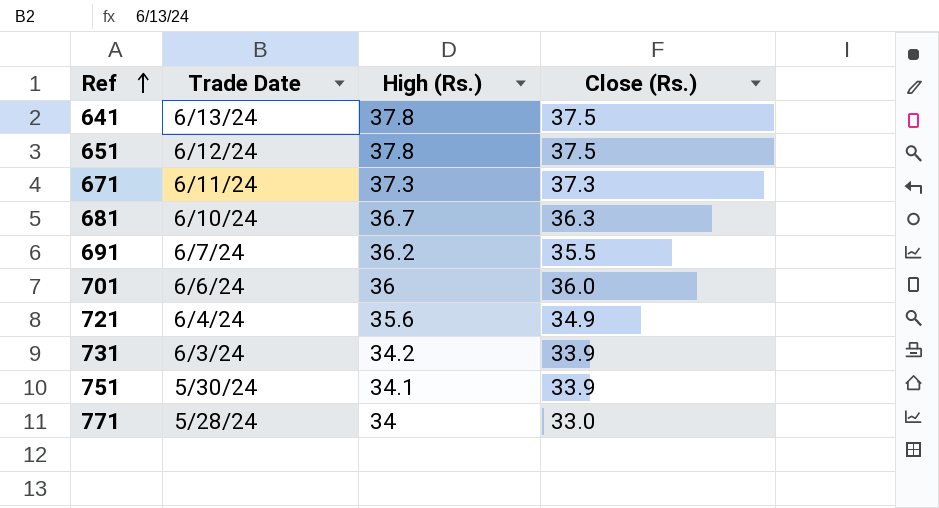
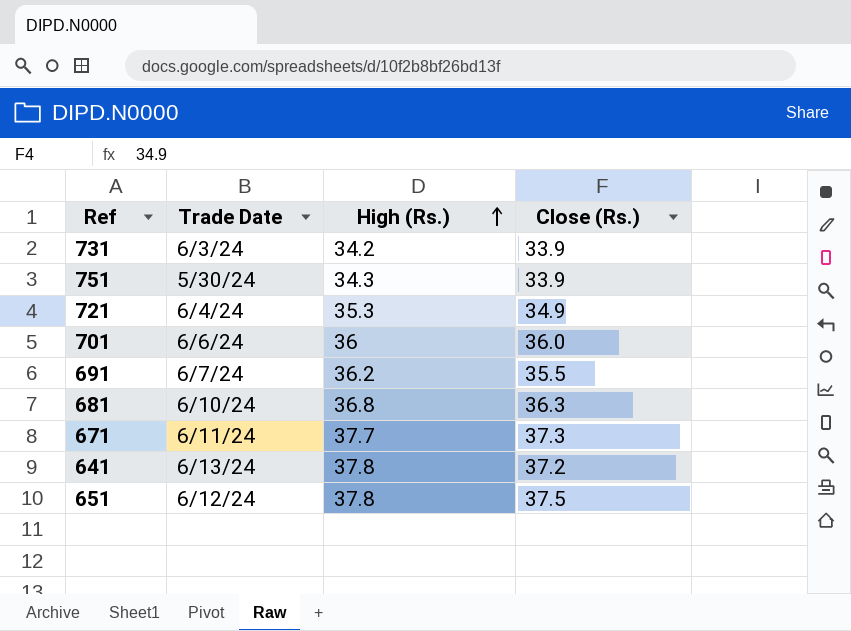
row order: Ref ascending -> High (Rs.) ascending
row 771: 5/28/24 | 34 | 33.0 -> none
751 | High (Rs.): 34.1 -> 34.3
721 | High (Rs.): 35.6 -> 35.3
681 | High (Rs.): 36.7 -> 36.8
671 | High (Rs.): 37.3 -> 37.7
641 | Close (Rs.): 37.5 -> 37.2

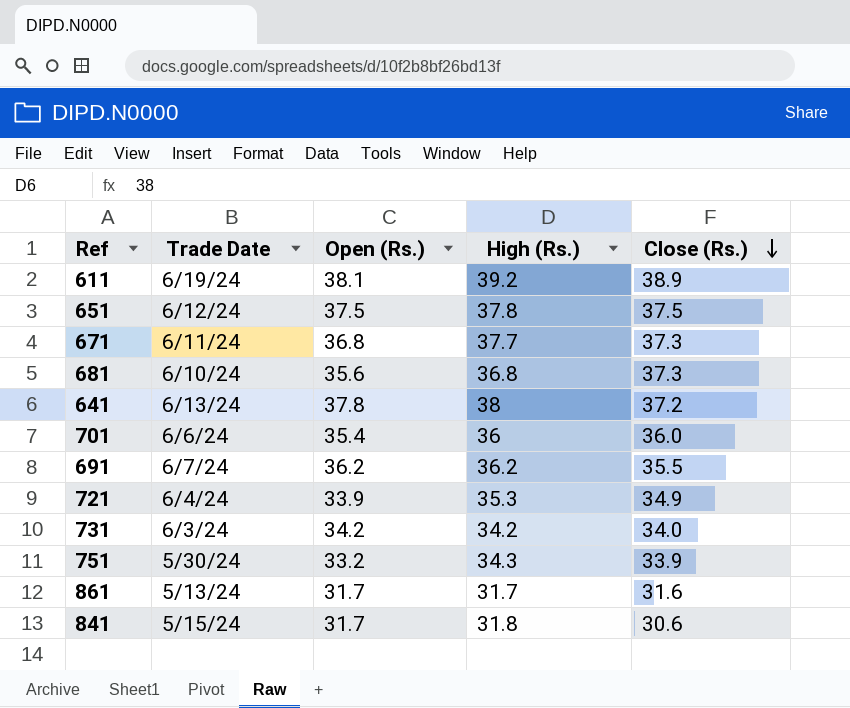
row order: High (Rs.) ascending -> Close (Rs.) descending
column Open (Rs.) | position: none -> 3
row 611: none -> 6/19/24 | 38.1 | 39.2 | 38.9
681 | Close (Rs.): 36.3 -> 37.3
641 | High (Rs.): 37.8 -> 38
731 | Close (Rs.): 33.9 -> 34.0
row 861: none -> 5/13/24 | 31.7 | 31.7 | 31.6
row 841: none -> 5/15/24 | 31.7 | 31.8 | 30.6

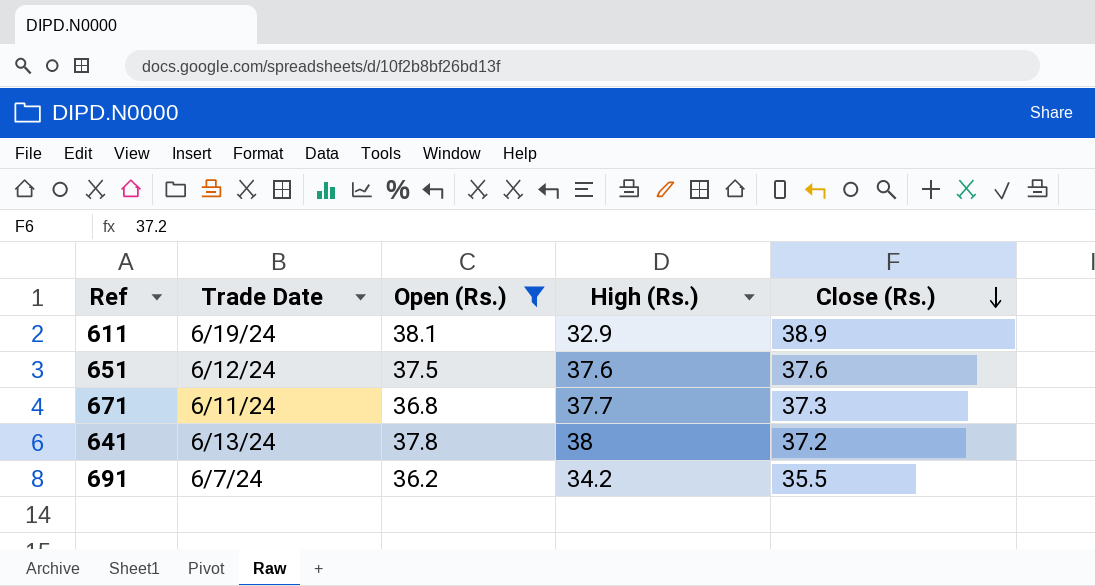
filter: none -> Open (Rs.) >= 36.2
611 | High (Rs.): 39.2 -> 32.9
651 | High (Rs.): 37.8 -> 37.6
651 | Close (Rs.): 37.5 -> 37.6
691 | High (Rs.): 36.2 -> 34.2

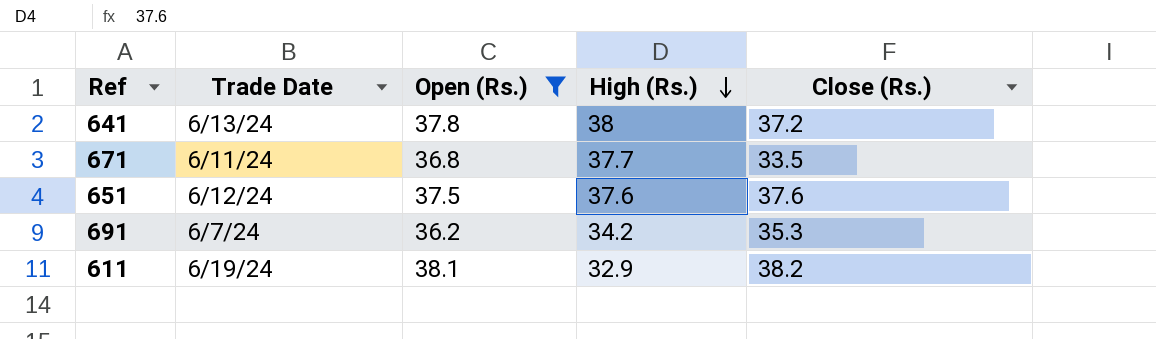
row order: Close (Rs.) descending -> High (Rs.) descending
671 | Close (Rs.): 37.3 -> 33.5
691 | Close (Rs.): 35.5 -> 35.3
611 | Close (Rs.): 38.9 -> 38.2

